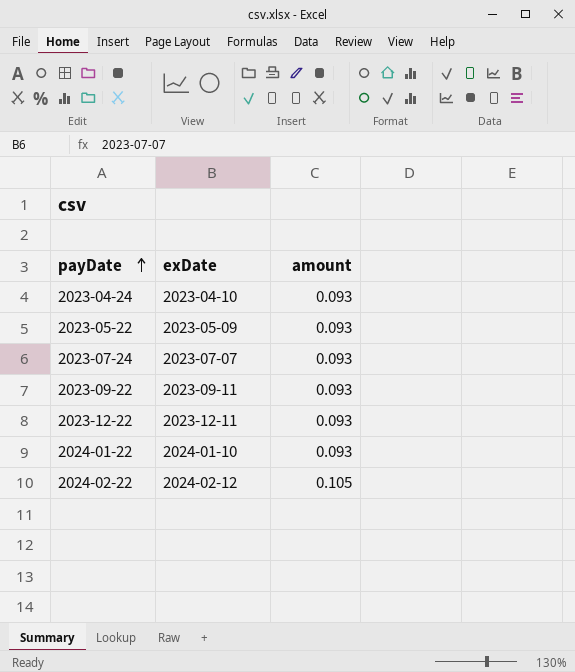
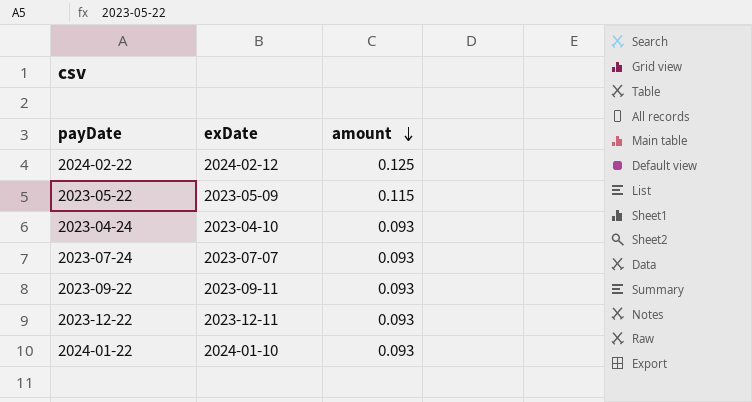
row order: payDate ascending -> amount descending
2024-02-22 | amount: 0.105 -> 0.125
2023-05-22 | amount: 0.093 -> 0.115

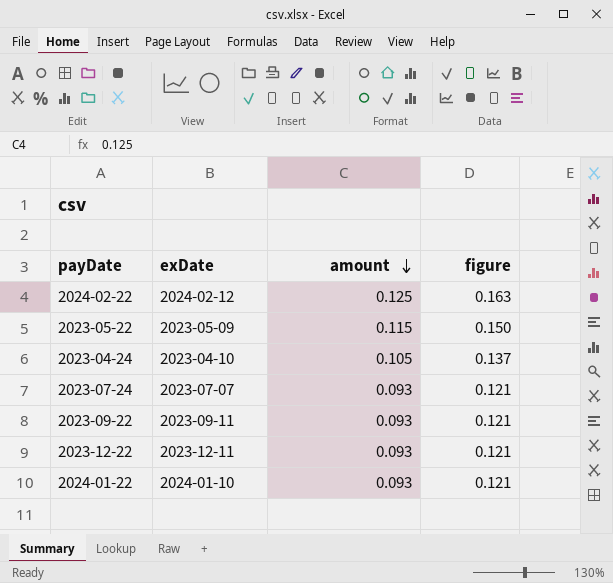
column figure | formula: none -> [amount] * 1.3
2023-04-24 | amount: 0.093 -> 0.105

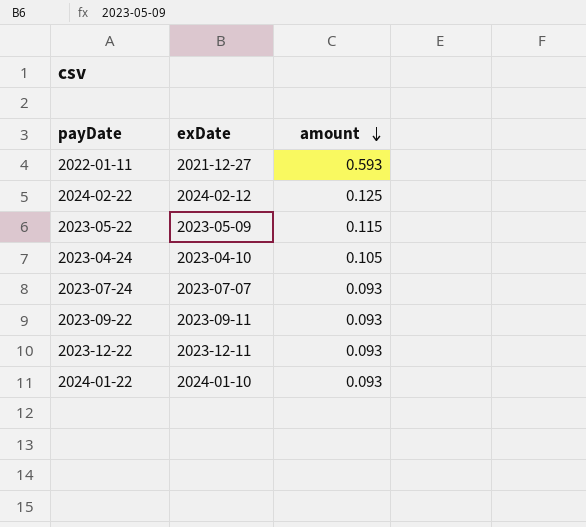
column figure | formula: [amount] * 1.3 -> none
row 2022-01-11: none -> 2021-12-27 | 0.593

